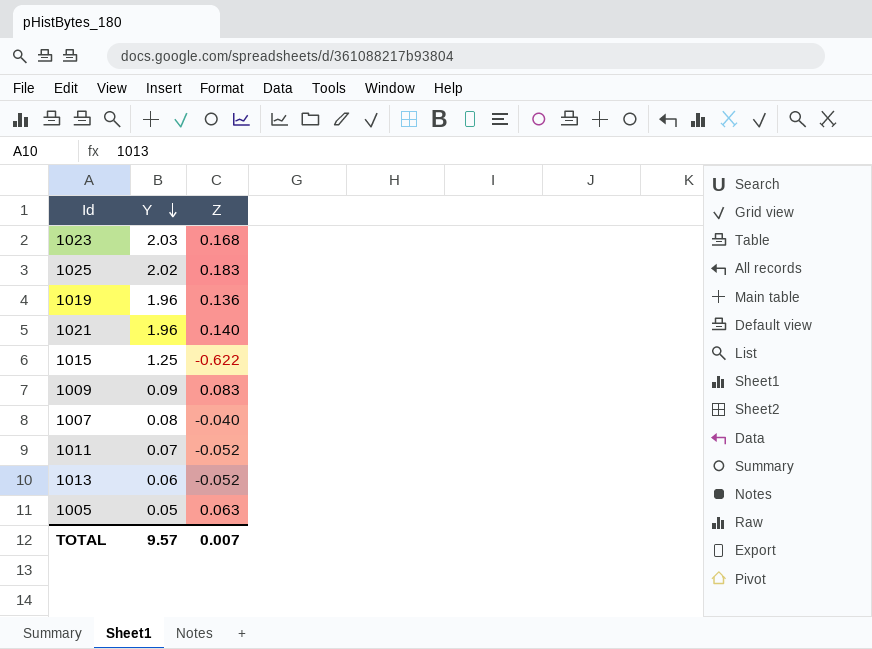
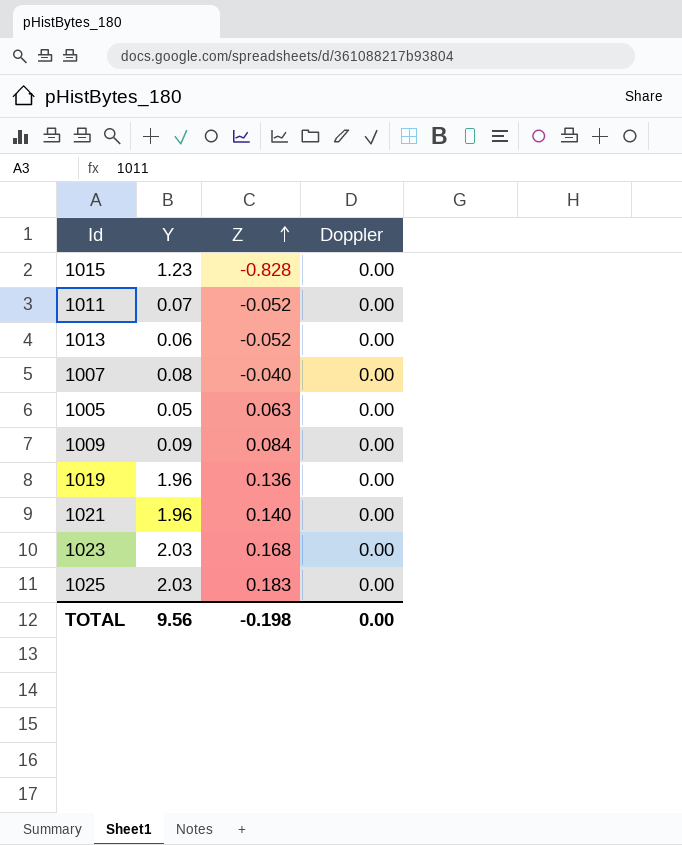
row order: Y descending -> Z ascending
column Doppler | position: none -> 4
1015 | Y: 1.25 -> 1.23
1015 | Z: -0.622 -> -0.828
1009 | Z: 0.083 -> 0.084
1025 | Y: 2.02 -> 2.03
TOTAL | Y: 9.57 -> 9.56
TOTAL | Z: 0.007 -> -0.198

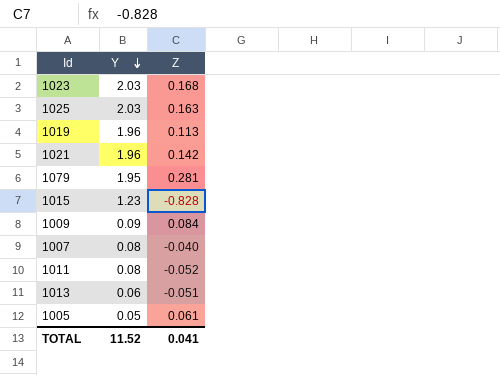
row order: Z ascending -> Y descending
column Doppler | position: 4 -> none
1025 | Z: 0.183 -> 0.163
1019 | Z: 0.136 -> 0.113
1021 | Z: 0.140 -> 0.142
row 1079: none -> 1.95 | 0.281
1011 | Y: 0.07 -> 0.08
1013 | Z: -0.052 -> -0.051
1005 | Z: 0.063 -> 0.061
TOTAL | Y: 9.56 -> 11.52
TOTAL | Z: -0.198 -> 0.041

